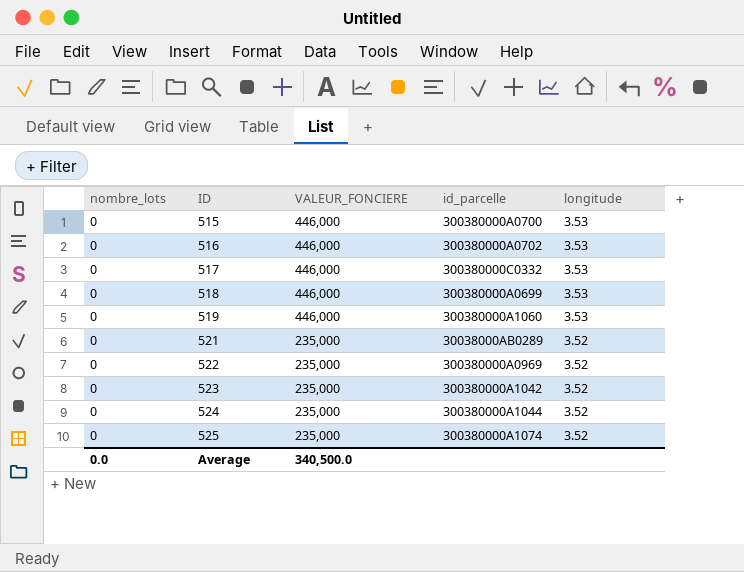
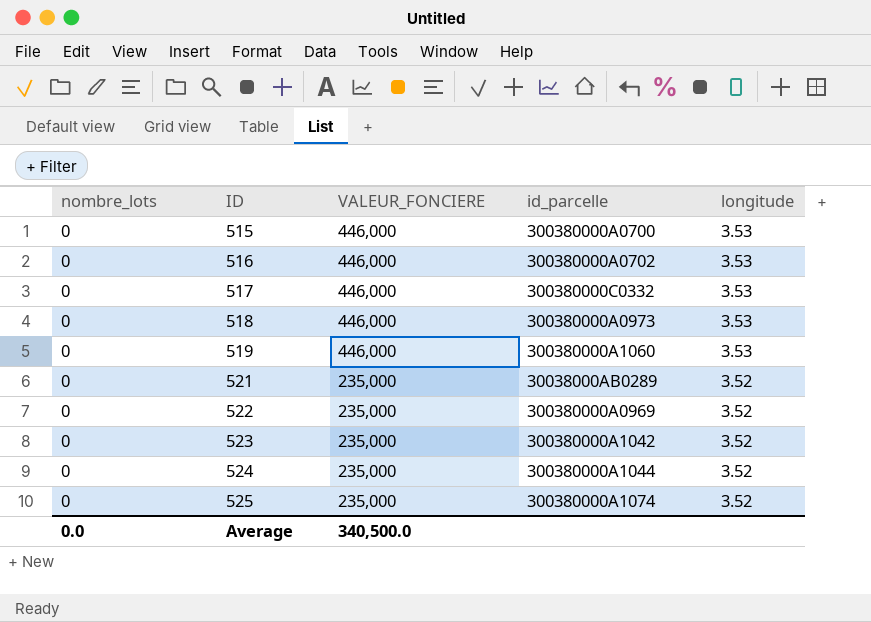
518 | id_parcelle: 300380000A0699 -> 300380000A0973

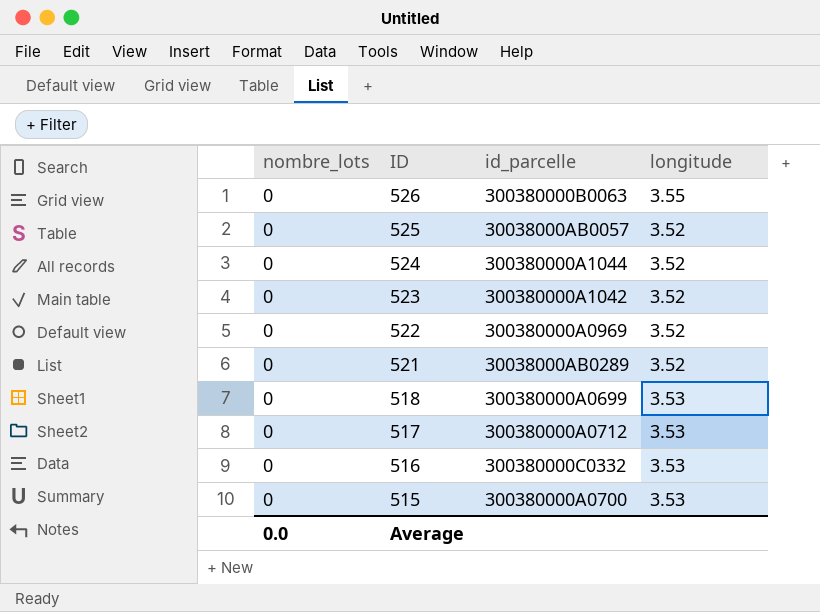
row order: ID ascending -> ID descending
column VALEUR_FONCIERE | position: 3 -> none
row 519: 0 | 446,000 | 300380000A1060 | 3.53 -> none
row 526: none -> 0 | 300380000B0063 | 3.55
525 | id_parcelle: 300380000A1074 -> 30038000AB0057
518 | id_parcelle: 300380000A0973 -> 300380000A0699
517 | id_parcelle: 300380000C0332 -> 300380000A0712
516 | id_parcelle: 300380000A0702 -> 300380000C0332

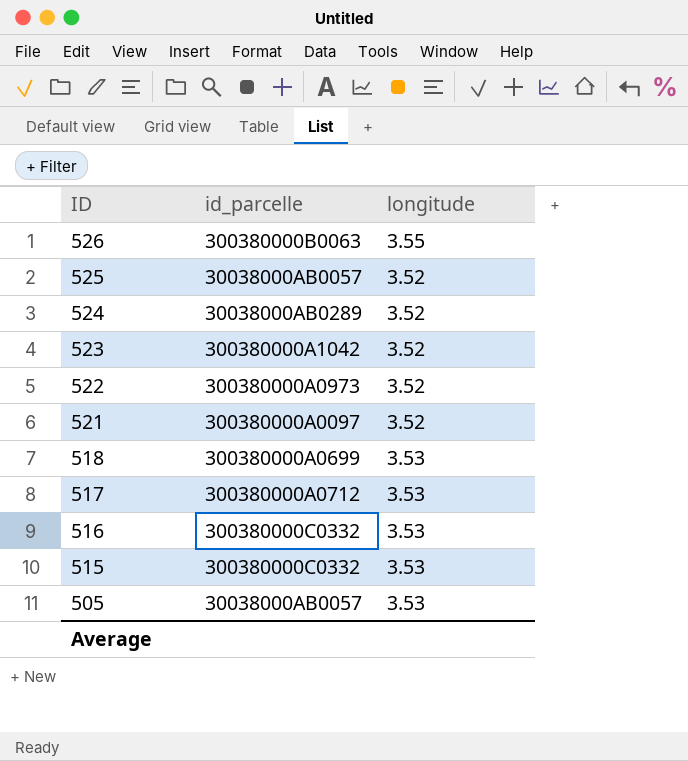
column nombre_lots | position: 1 -> none
524 | id_parcelle: 300380000A1044 -> 30038000AB0289
522 | id_parcelle: 300380000A0969 -> 300380000A0973
521 | id_parcelle: 30038000AB0289 -> 300380000A0097
515 | id_parcelle: 300380000A0700 -> 300380000C0332
row 505: none -> 30038000AB0057 | 3.53

